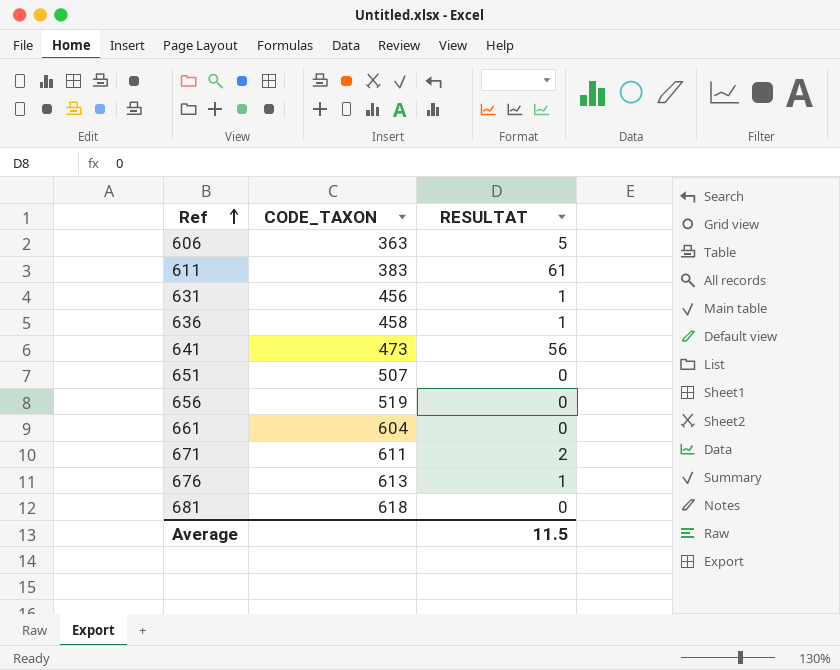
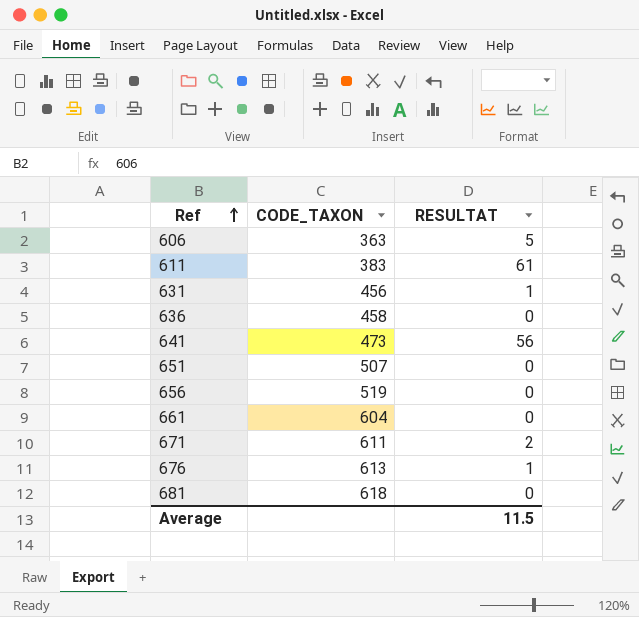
636 | RESULTAT: 1 -> 0

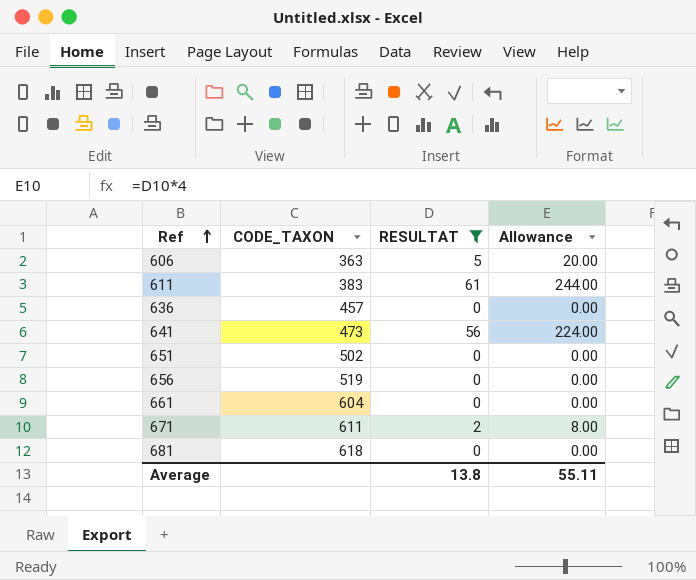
filter: none -> RESULTAT != 1
column Allowance | formula: none -> [RESULTAT] * 4
636 | CODE_TAXON: 458 -> 457
651 | CODE_TAXON: 507 -> 502
Average | RESULTAT: 11.5 -> 13.8

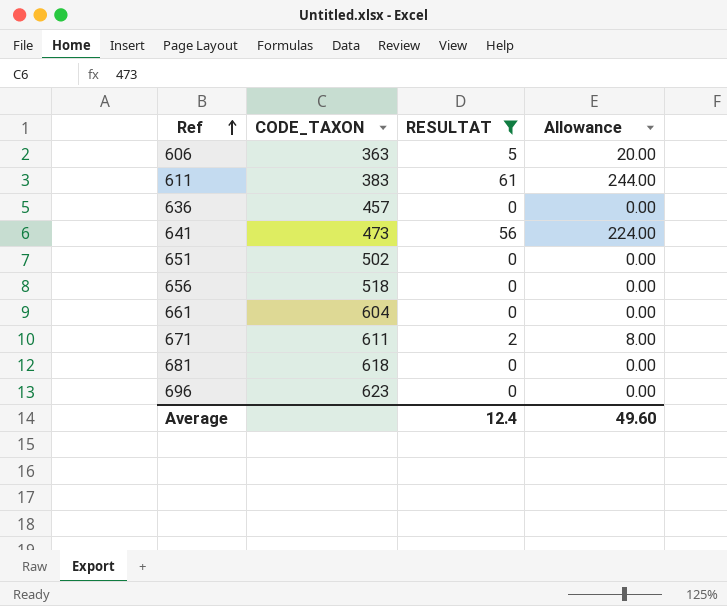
656 | CODE_TAXON: 519 -> 518
row 696: none -> 623 | 0 | 0.00
Average | RESULTAT: 13.8 -> 12.4
Average | Allowance: 55.11 -> 49.60

